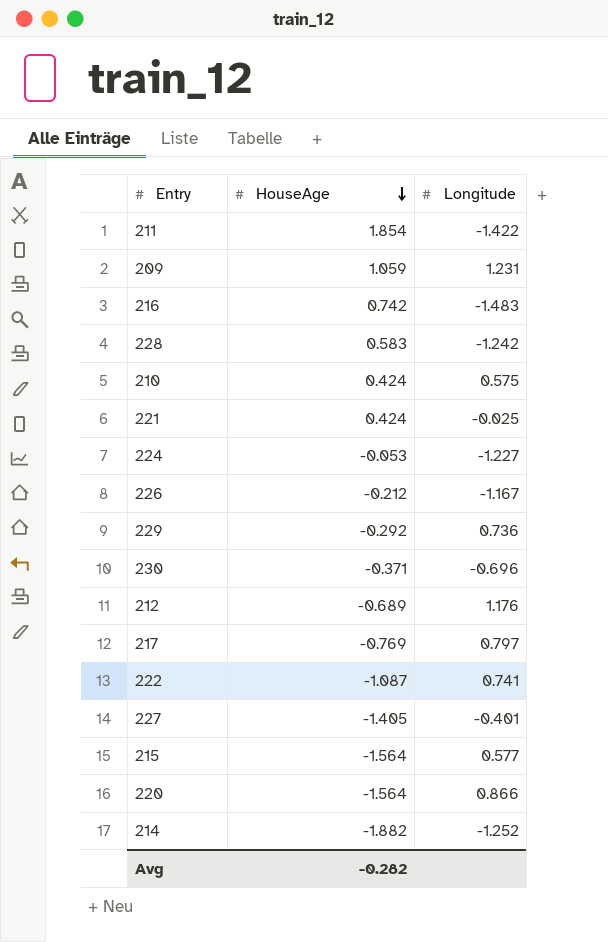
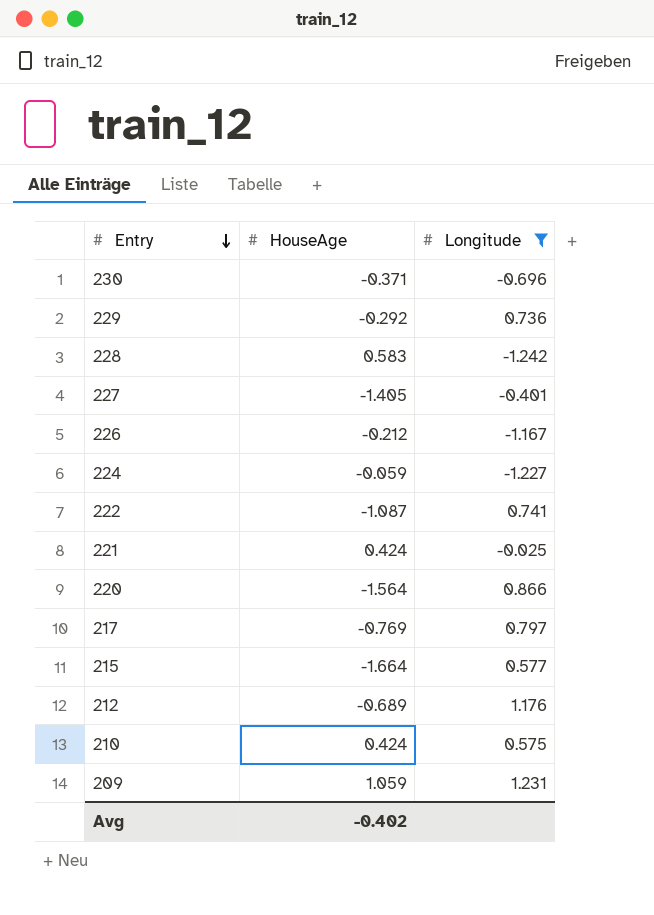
filter: none -> Longitude >= -1.242
row order: HouseAge descending -> Entry descending
224 | HouseAge: -0.053 -> -0.059
215 | HouseAge: -1.564 -> -1.664
Avg | HouseAge: -0.282 -> -0.402

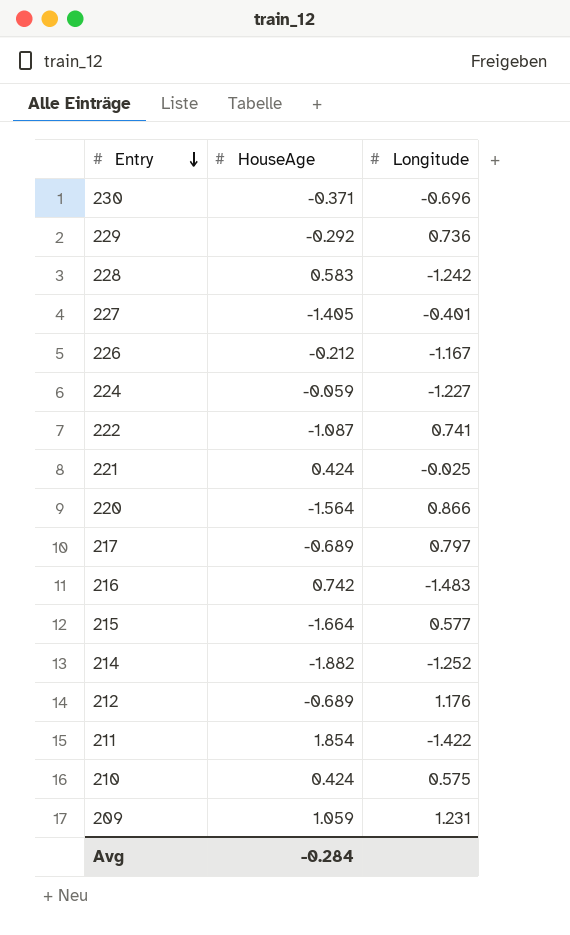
filter: Longitude >= -1.242 -> none
217 | HouseAge: -0.769 -> -0.689
Avg | HouseAge: -0.402 -> -0.284

